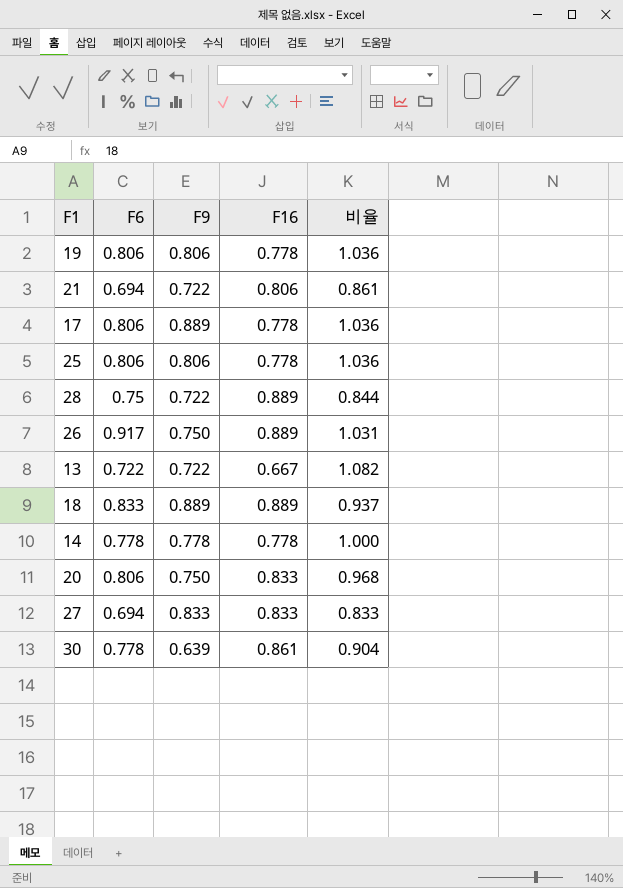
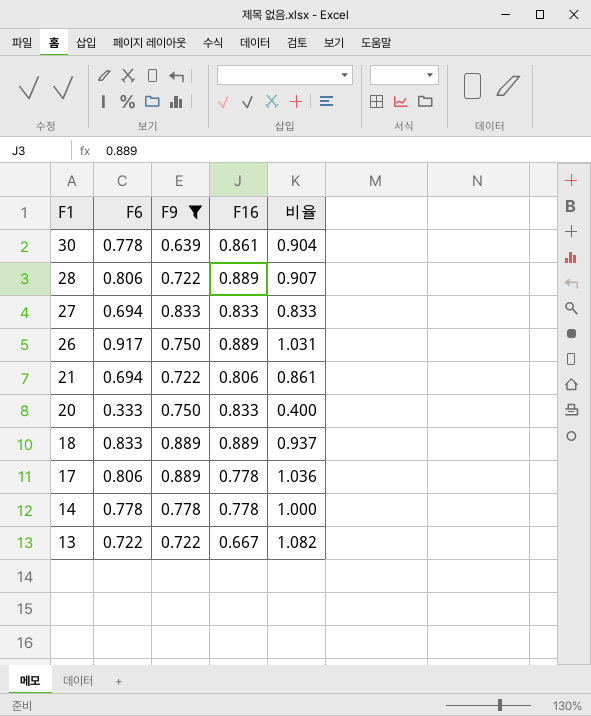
filter: none -> F9 != 0.806
row order: none -> F1 descending
28 | F6: 0.75 -> 0.806
28 | 비율: 0.844 -> 0.907
20 | F6: 0.806 -> 0.333
20 | 비율: 0.968 -> 0.400

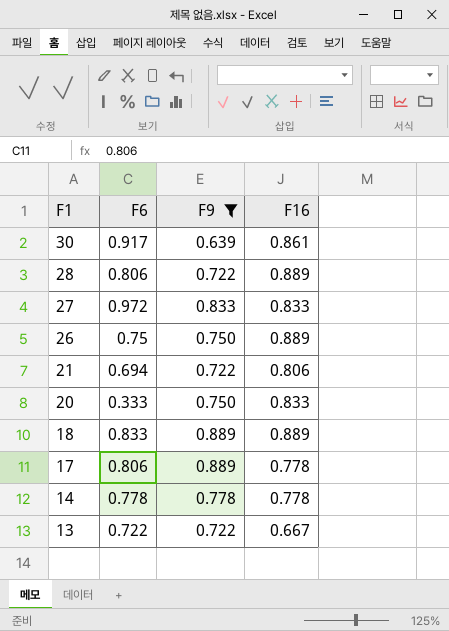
column 비율 | formula: [F6] / [F16] -> none
30 | F6: 0.778 -> 0.917
27 | F6: 0.694 -> 0.972
26 | F6: 0.917 -> 0.75

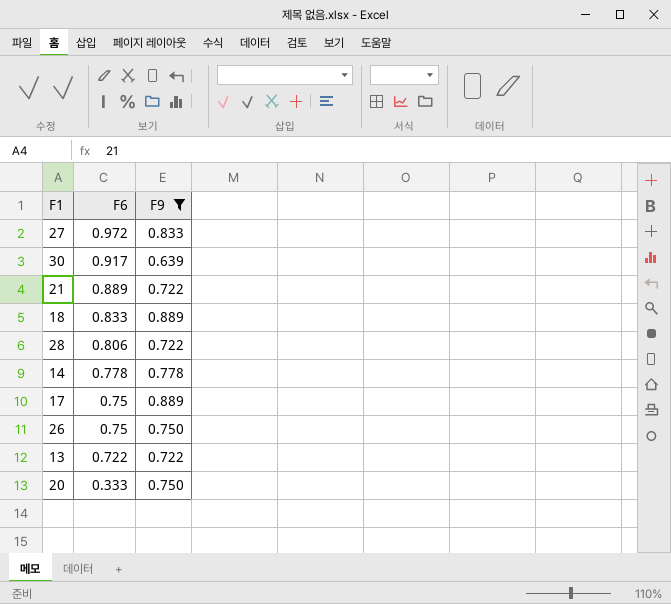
row order: F1 descending -> F6 descending
column F16 | position: 4 -> none
21 | F6: 0.694 -> 0.889
17 | F6: 0.806 -> 0.75

